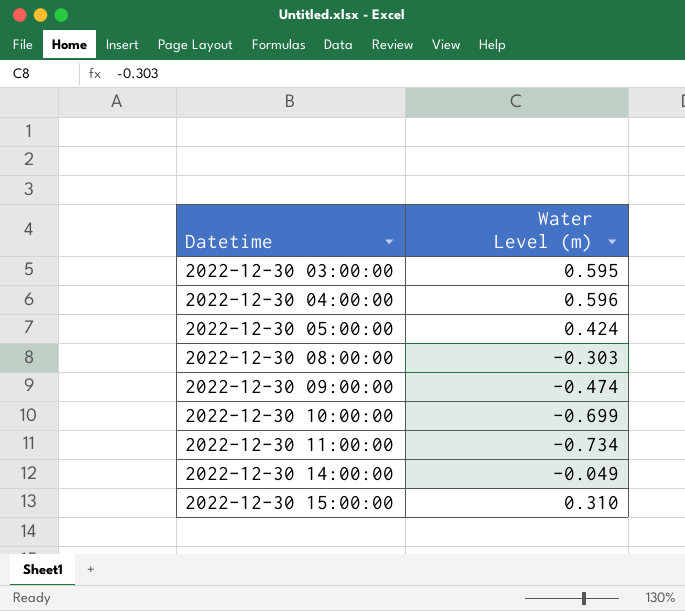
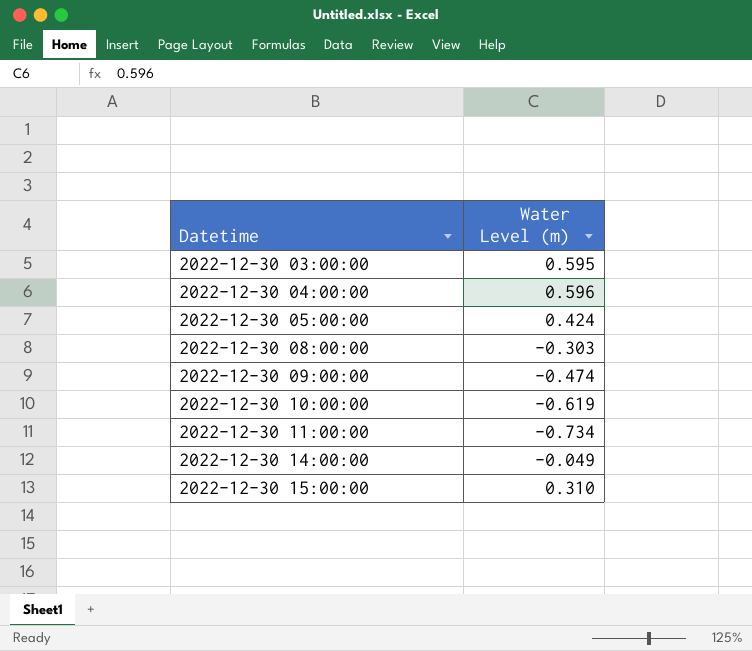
2022-12-30 10:00:00 | Water Level (m): -0.699 -> -0.619

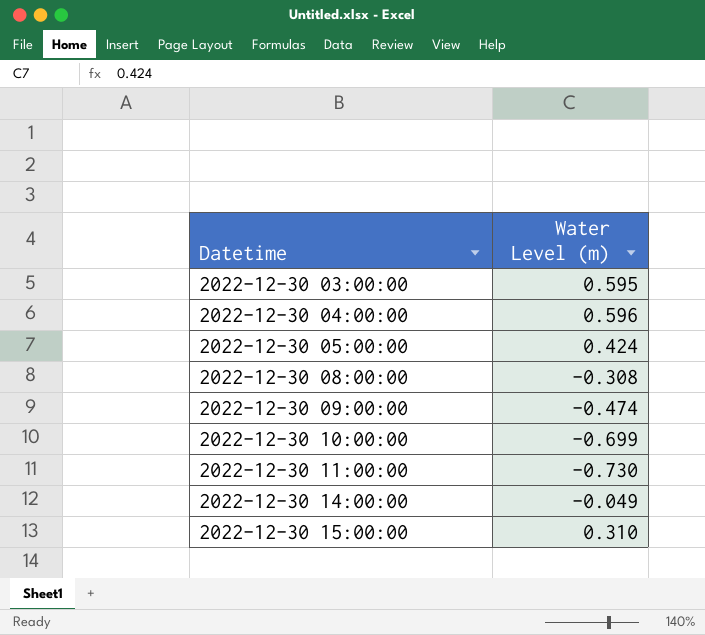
2022-12-30 08:00:00 | Water Level (m): -0.303 -> -0.308
2022-12-30 10:00:00 | Water Level (m): -0.619 -> -0.699
2022-12-30 11:00:00 | Water Level (m): -0.734 -> -0.730

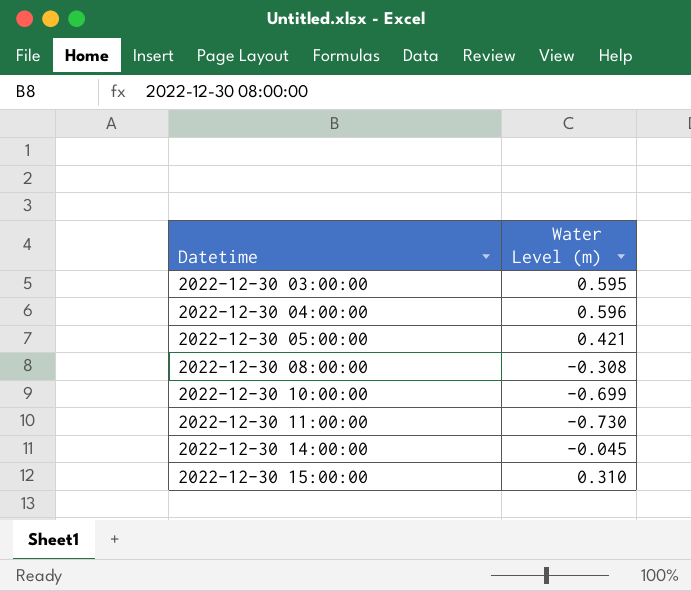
row 2022-12-30 09:00:00: -0.474 -> none
2022-12-30 05:00:00 | Water Level (m): 0.424 -> 0.421
2022-12-30 14:00:00 | Water Level (m): -0.049 -> -0.045

